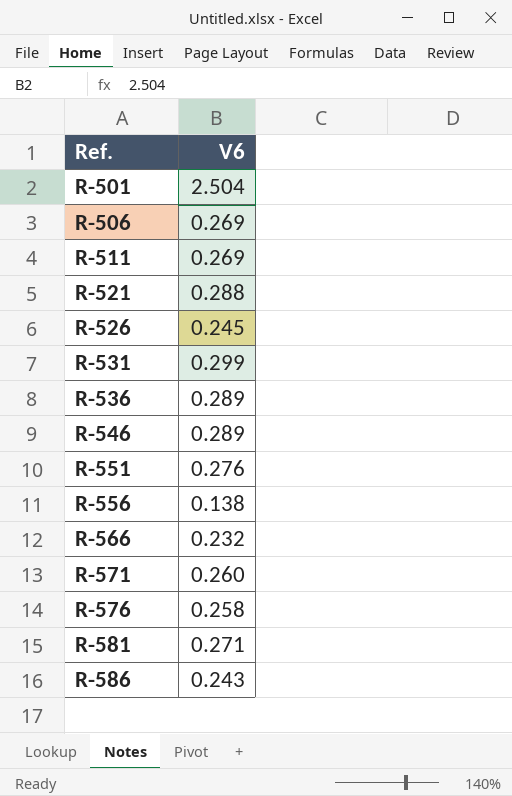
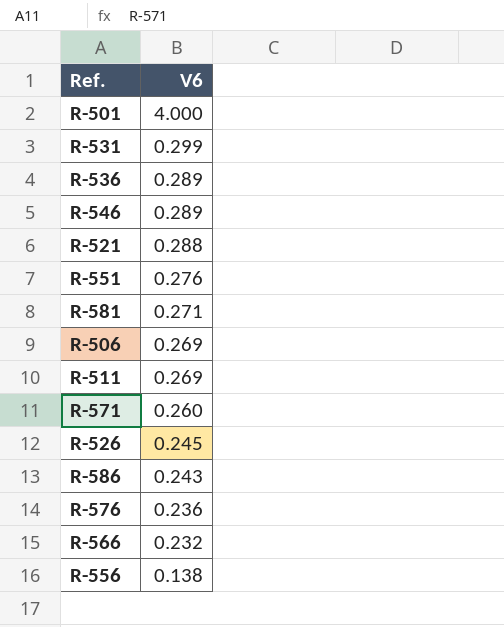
row order: Ref. ascending -> V6 descending
R-501 | V6: 2.504 -> 4.000
R-576 | V6: 0.258 -> 0.236

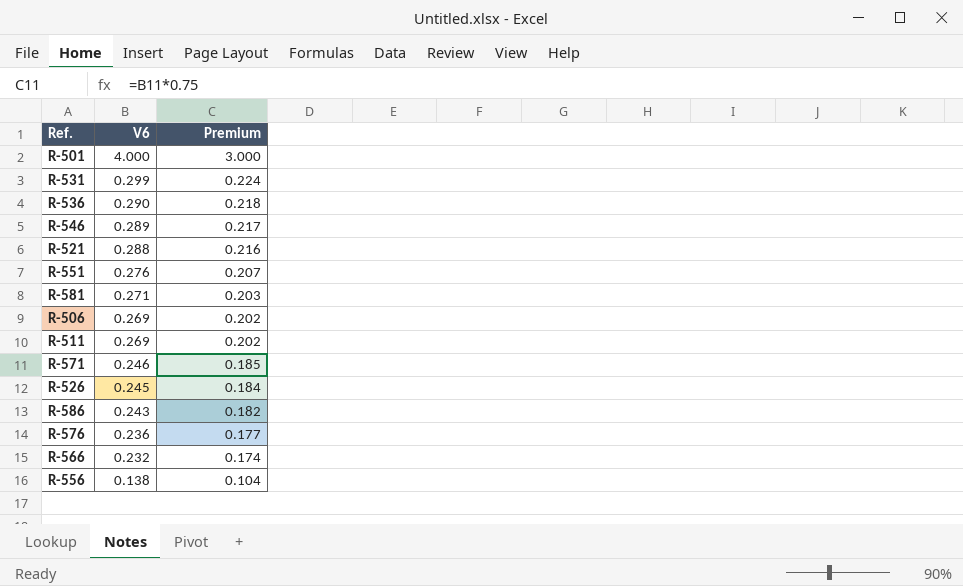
column Premium | formula: none -> [V6] * 0.75
R-536 | V6: 0.289 -> 0.290
R-571 | V6: 0.260 -> 0.246

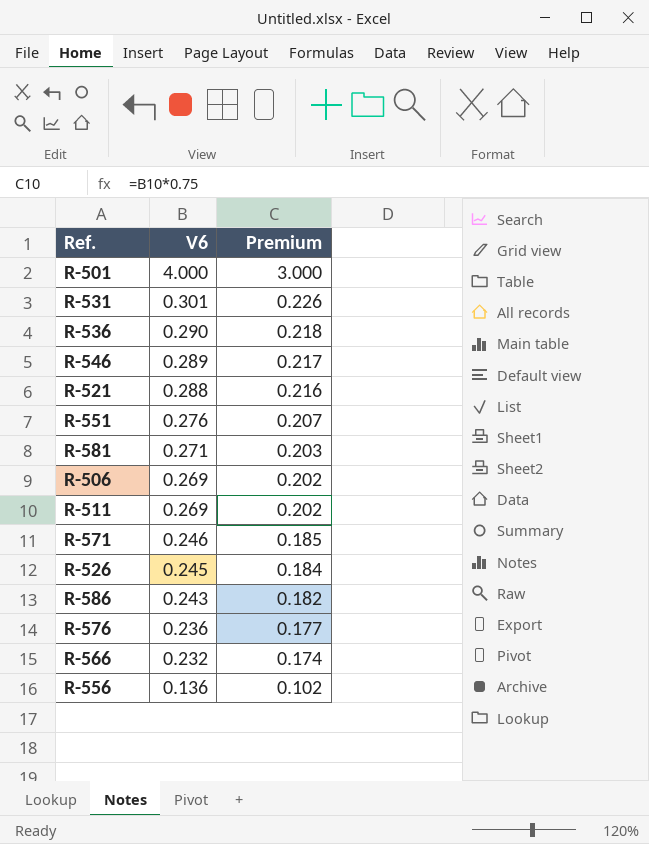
R-531 | V6: 0.299 -> 0.301
R-531 | Premium: 0.224 -> 0.226
R-556 | V6: 0.138 -> 0.136
R-556 | Premium: 0.104 -> 0.102

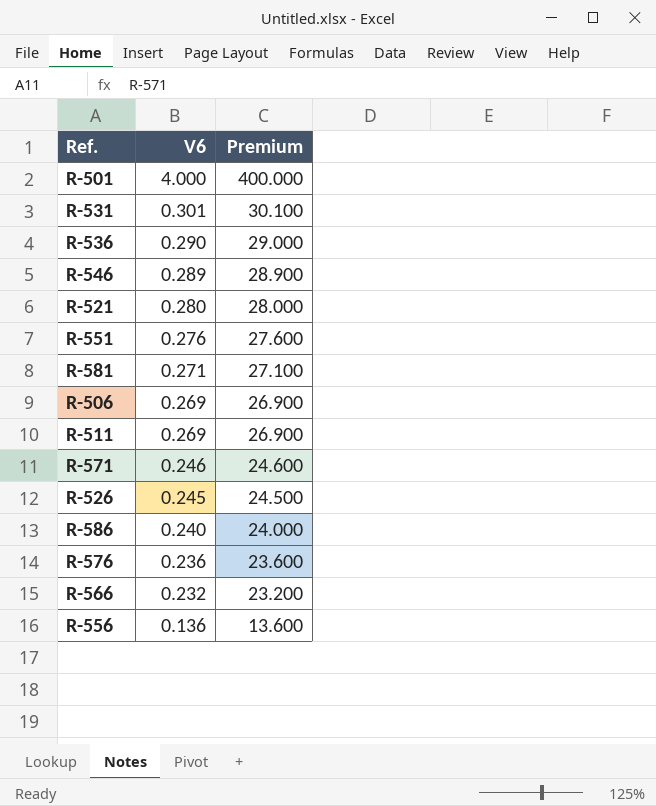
column Premium | formula: [V6] * 0.75 -> [V6] * 100
R-521 | V6: 0.288 -> 0.280
R-586 | V6: 0.243 -> 0.240

